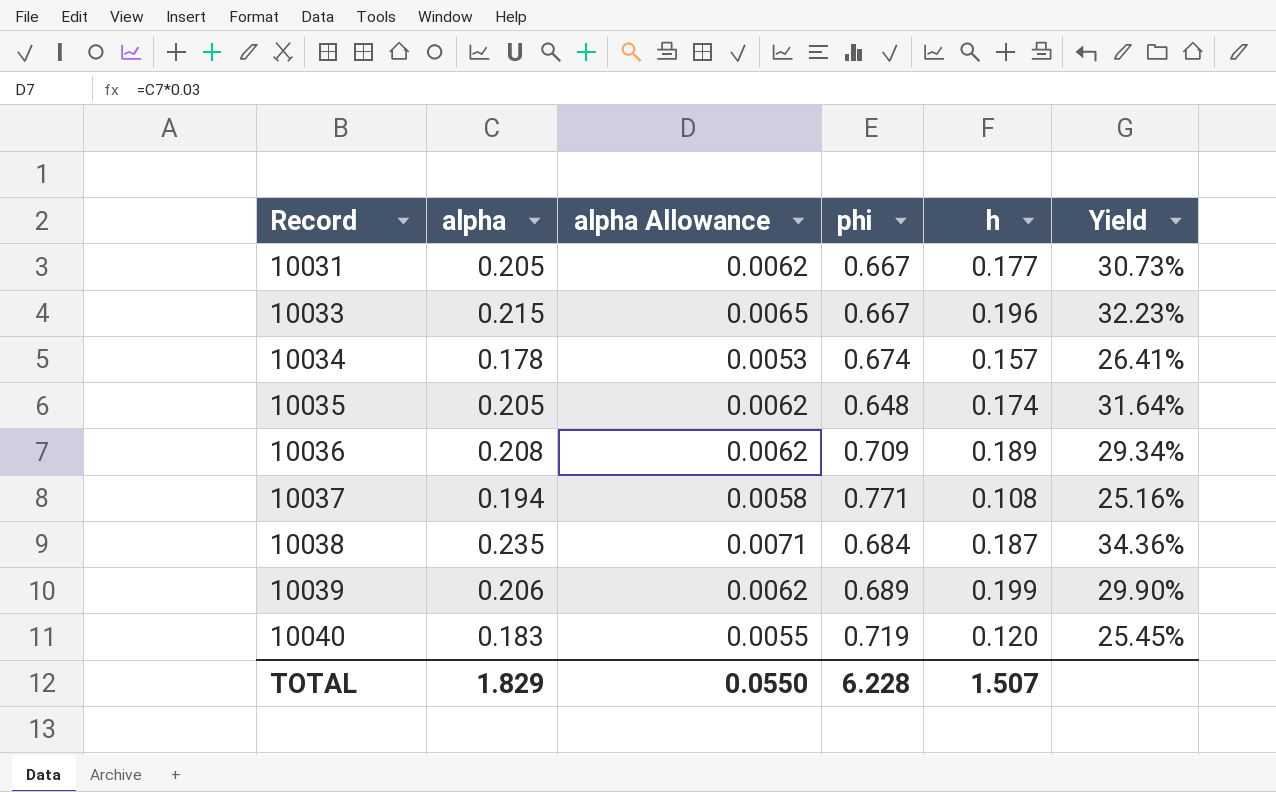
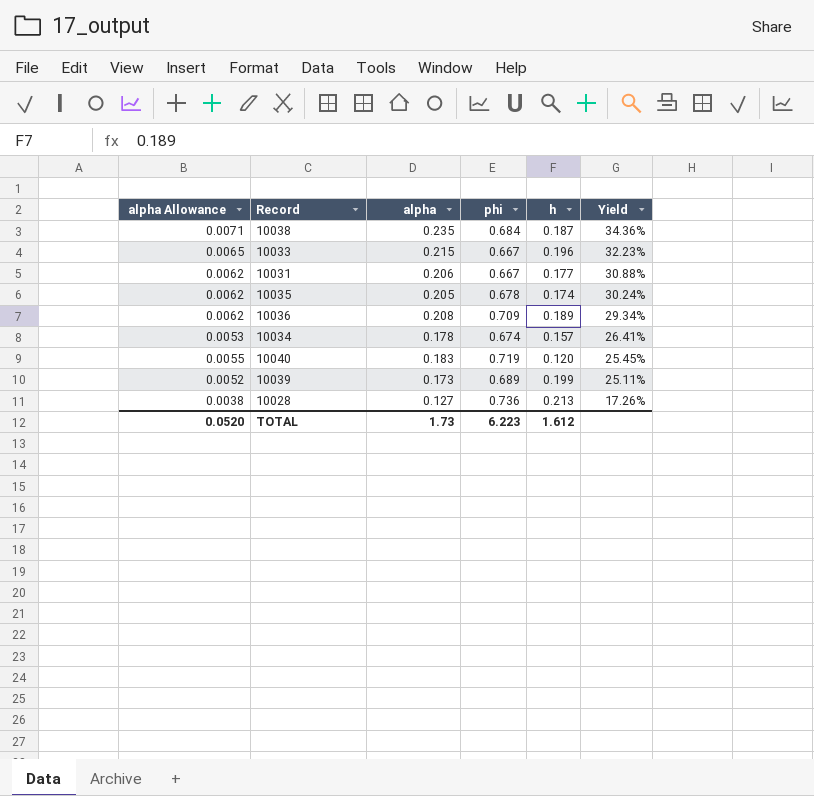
row order: Record ascending -> Yield descending
column alpha Allowance | position: 3 -> 1
row 10037: 0.194 | 0.0058 | 0.771 | 0.108 | 25.16% -> none
10031 | alpha: 0.205 -> 0.206
10031 | Yield: 30.73% -> 30.88%
10035 | phi: 0.648 -> 0.678
10035 | Yield: 31.64% -> 30.24%
10039 | alpha Allowance: 0.0062 -> 0.0052
10039 | alpha: 0.206 -> 0.173
10039 | Yield: 29.90% -> 25.11%
row 10028: none -> 0.0038 | 0.127 | 0.736 | 0.213 | 17.26%
TOTAL | alpha Allowance: 0.0550 -> 0.0520
TOTAL | alpha: 1.829 -> 1.73
TOTAL | phi: 6.228 -> 6.223
TOTAL | h: 1.507 -> 1.612

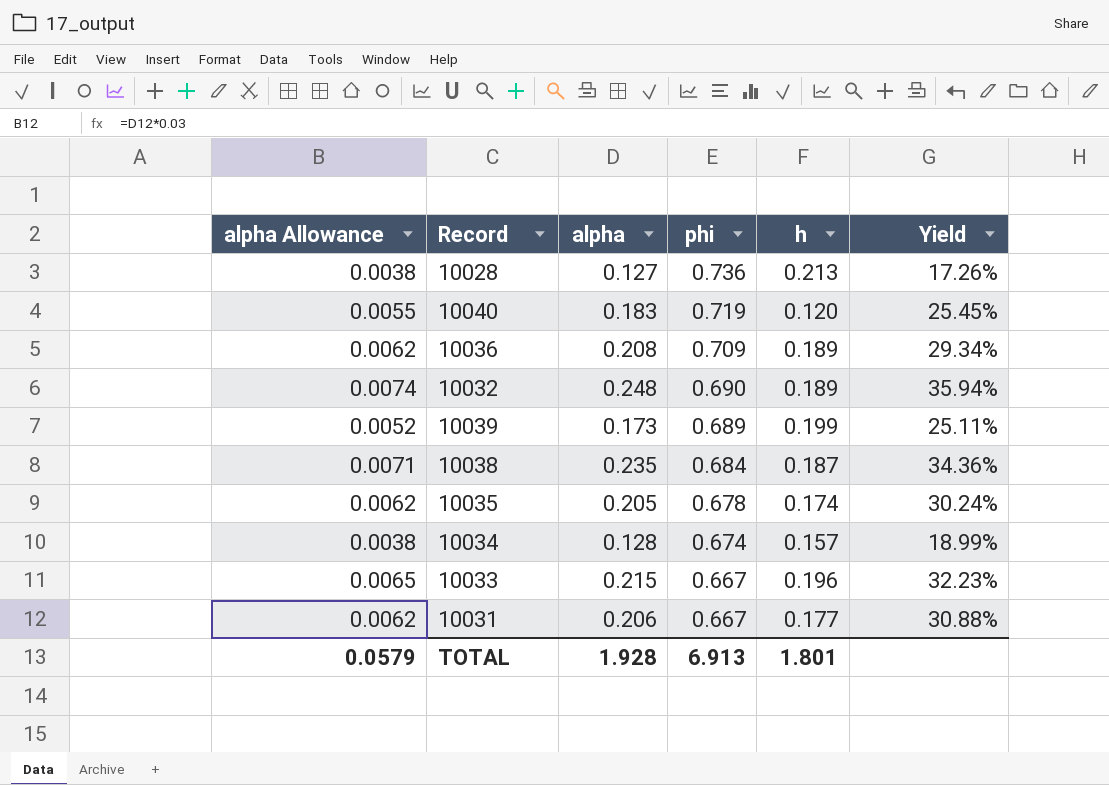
row order: Yield descending -> phi descending
row 10032: none -> 0.0074 | 0.248 | 0.690 | 0.189 | 35.94%
10034 | alpha Allowance: 0.0053 -> 0.0038
10034 | alpha: 0.178 -> 0.128
10034 | Yield: 26.41% -> 18.99%
TOTAL | alpha Allowance: 0.0520 -> 0.0579
TOTAL | alpha: 1.73 -> 1.928
TOTAL | phi: 6.223 -> 6.913
TOTAL | h: 1.612 -> 1.801

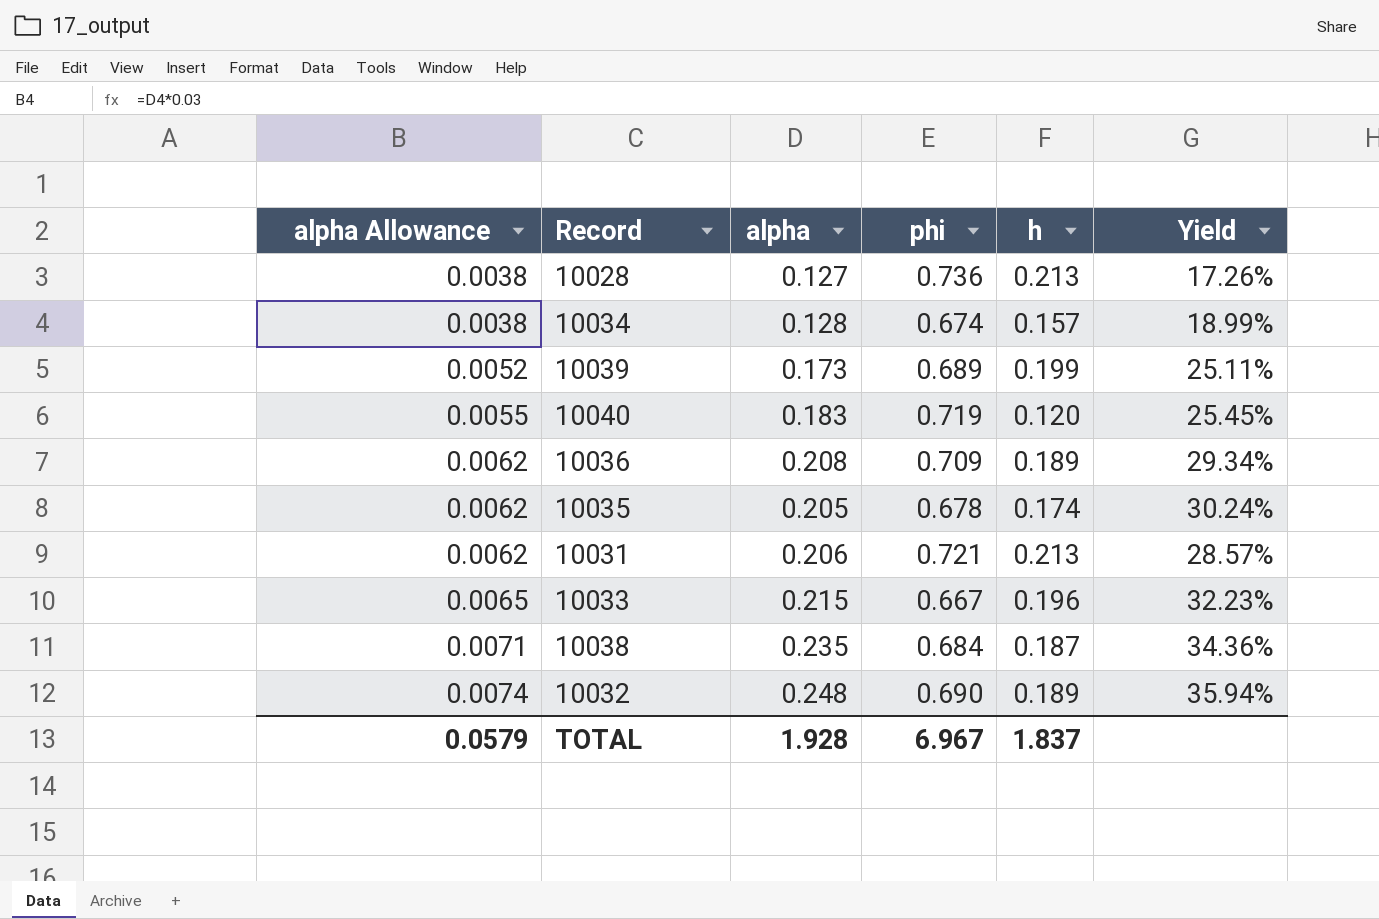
row order: phi descending -> alpha Allowance ascending
10031 | phi: 0.667 -> 0.721
10031 | h: 0.177 -> 0.213
10031 | Yield: 30.88% -> 28.57%
TOTAL | phi: 6.913 -> 6.967
TOTAL | h: 1.801 -> 1.837

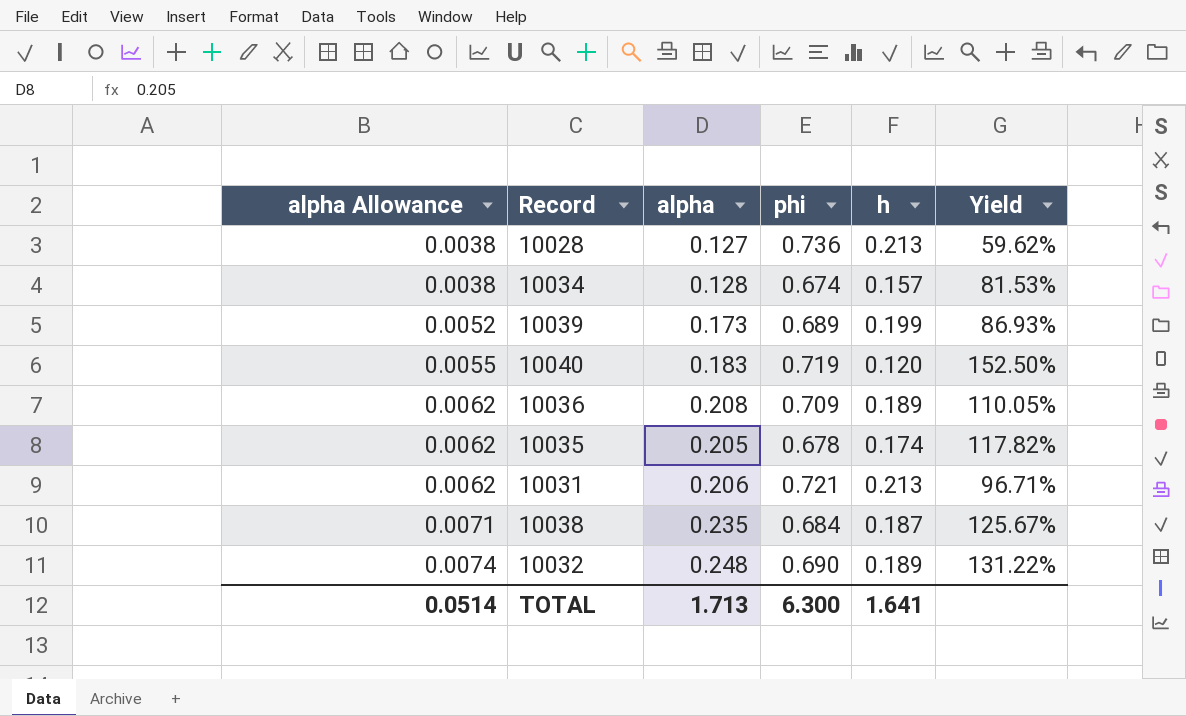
column Yield | formula: [alpha] / [phi] -> [alpha] / [h]
row 10033: 0.0065 | 0.215 | 0.667 | 0.196 | 32.23% -> none
TOTAL | alpha Allowance: 0.0579 -> 0.0514
TOTAL | alpha: 1.928 -> 1.713
TOTAL | phi: 6.967 -> 6.300
TOTAL | h: 1.837 -> 1.641

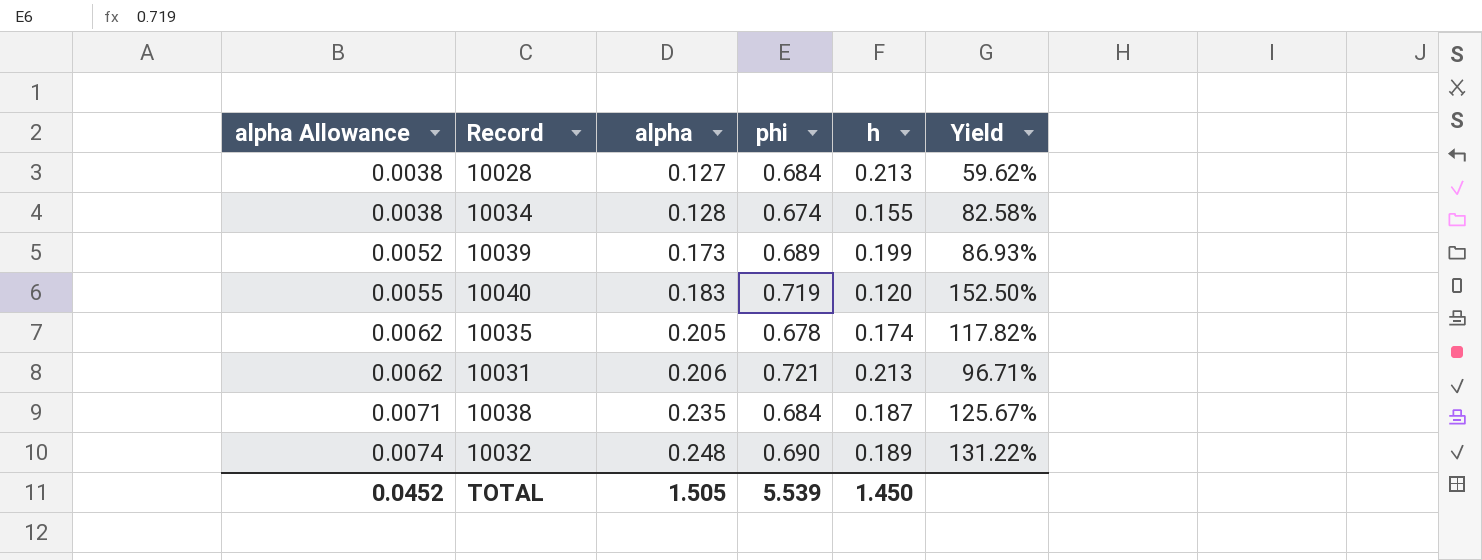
row 10036: 0.0062 | 0.208 | 0.709 | 0.189 | 110.05% -> none
10028 | phi: 0.736 -> 0.684
10034 | h: 0.157 -> 0.155
10034 | Yield: 81.53% -> 82.58%
TOTAL | alpha Allowance: 0.0514 -> 0.0452
TOTAL | alpha: 1.713 -> 1.505
TOTAL | phi: 6.300 -> 5.539
TOTAL | h: 1.641 -> 1.450

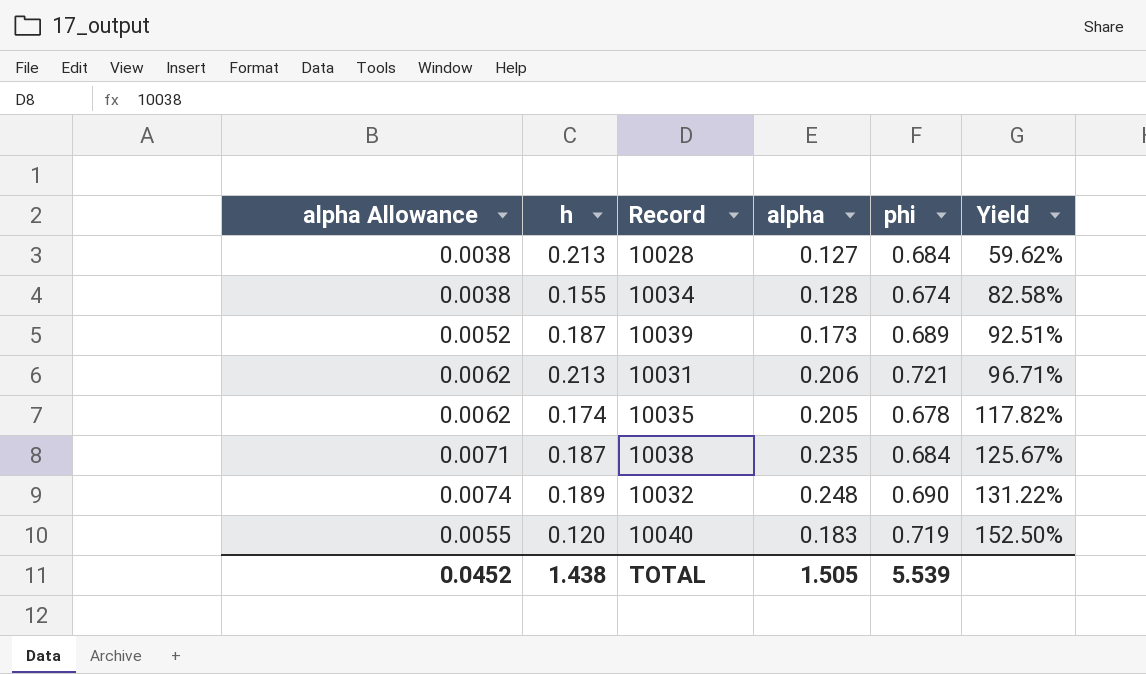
row order: alpha Allowance ascending -> Yield ascending
column h | position: 5 -> 2
10039 | h: 0.199 -> 0.187
10039 | Yield: 86.93% -> 92.51%
TOTAL | h: 1.450 -> 1.438

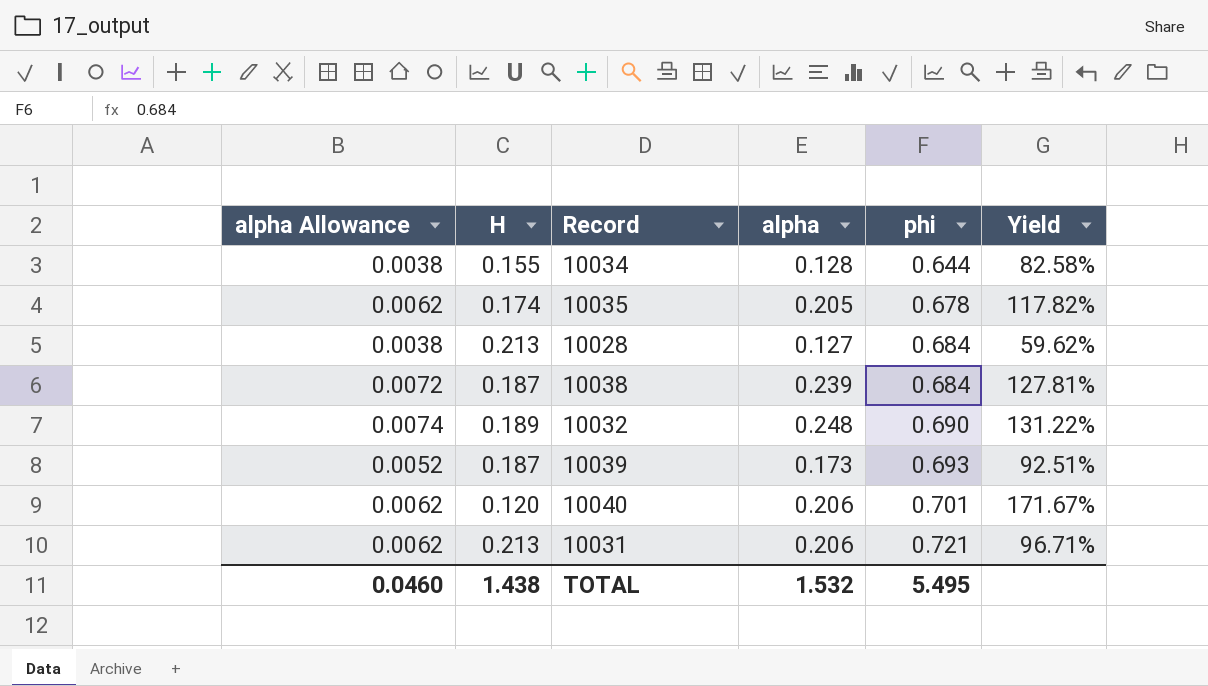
row order: Yield ascending -> phi ascending
column name: h -> H
10034 | phi: 0.674 -> 0.644
10038 | alpha Allowance: 0.0071 -> 0.0072
10038 | alpha: 0.235 -> 0.239
10038 | Yield: 125.67% -> 127.81%
10039 | phi: 0.689 -> 0.693
10040 | alpha Allowance: 0.0055 -> 0.0062
10040 | alpha: 0.183 -> 0.206
10040 | phi: 0.719 -> 0.701
10040 | Yield: 152.50% -> 171.67%
TOTAL | alpha Allowance: 0.0452 -> 0.0460
TOTAL | alpha: 1.505 -> 1.532
TOTAL | phi: 5.539 -> 5.495

